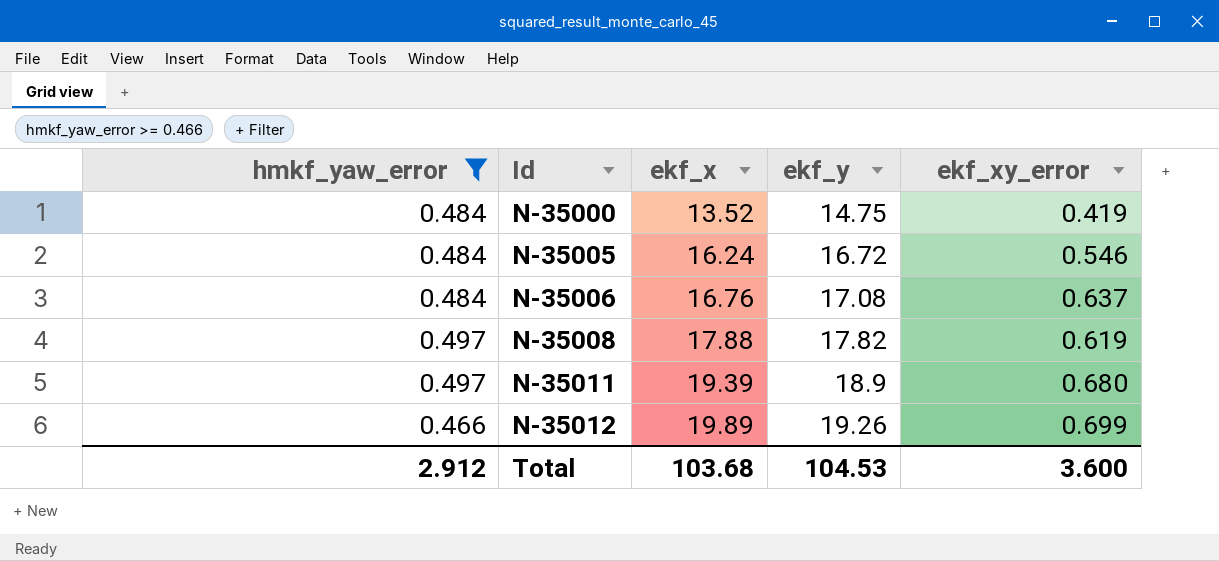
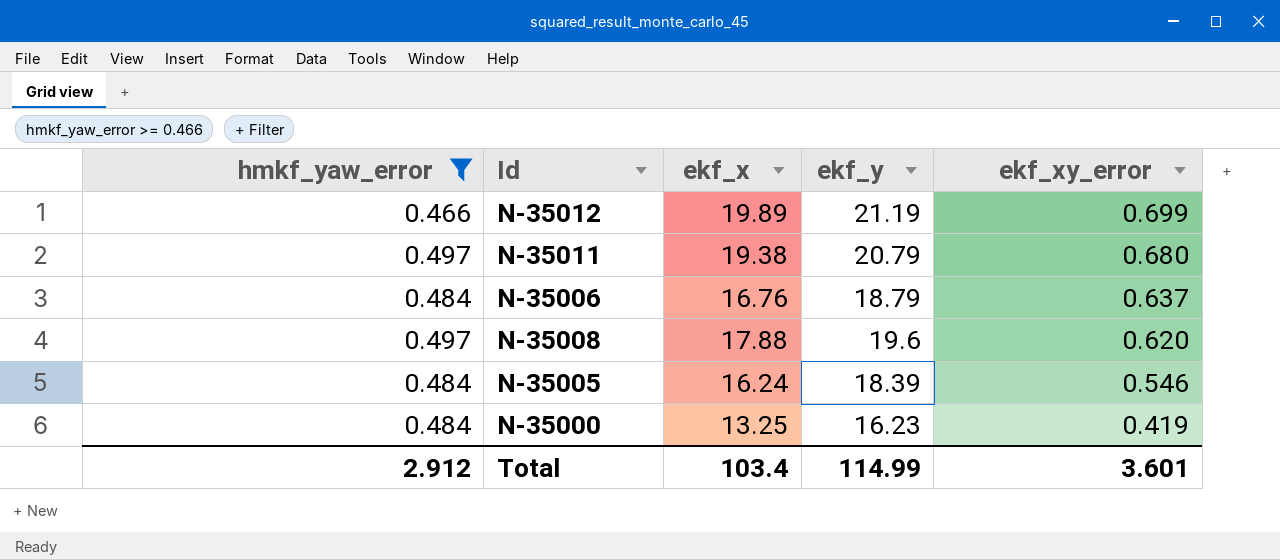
row order: Id ascending -> ekf_xy_error descending
N-35012 | ekf_y: 19.26 -> 21.19
N-35011 | ekf_x: 19.39 -> 19.38
N-35011 | ekf_y: 18.9 -> 20.79
N-35006 | ekf_y: 17.08 -> 18.79
N-35008 | ekf_y: 17.82 -> 19.6
N-35008 | ekf_xy_error: 0.619 -> 0.620
N-35005 | ekf_y: 16.72 -> 18.39
N-35000 | ekf_x: 13.52 -> 13.25
N-35000 | ekf_y: 14.75 -> 16.23
Total | ekf_x: 103.68 -> 103.4
Total | ekf_y: 104.53 -> 114.99
Total | ekf_xy_error: 3.600 -> 3.601

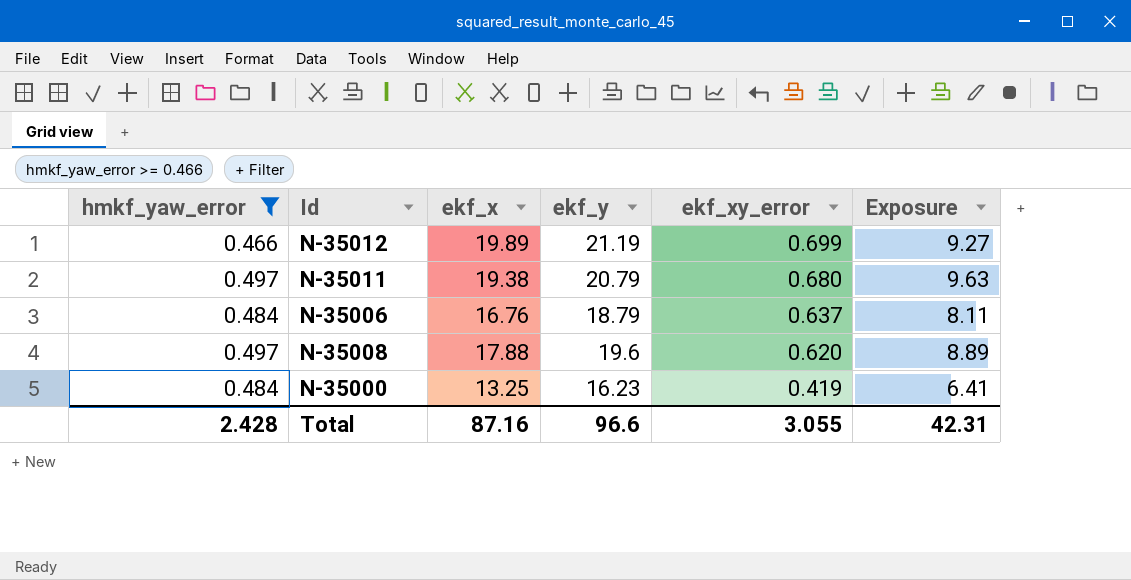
column Exposure | formula: none -> [hmkf_yaw_error] * [ekf_x]
row N-35005: 0.484 | 16.24 | 18.39 | 0.546 -> none
Total | hmkf_yaw_error: 2.912 -> 2.428
Total | ekf_x: 103.4 -> 87.16
Total | ekf_y: 114.99 -> 96.6
Total | ekf_xy_error: 3.601 -> 3.055

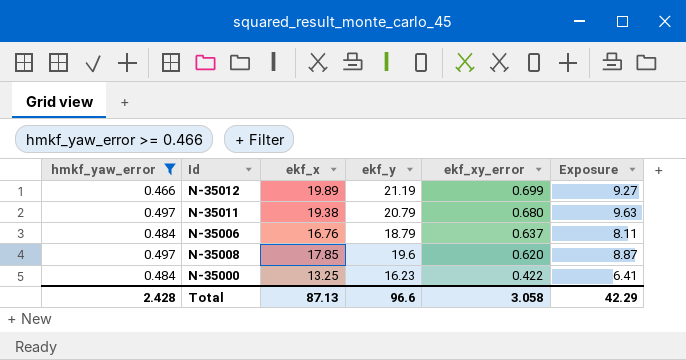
N-35008 | ekf_x: 17.88 -> 17.85
N-35008 | Exposure: 8.89 -> 8.87
N-35000 | ekf_xy_error: 0.419 -> 0.422
Total | ekf_x: 87.16 -> 87.13
Total | ekf_xy_error: 3.055 -> 3.058
Total | Exposure: 42.31 -> 42.29

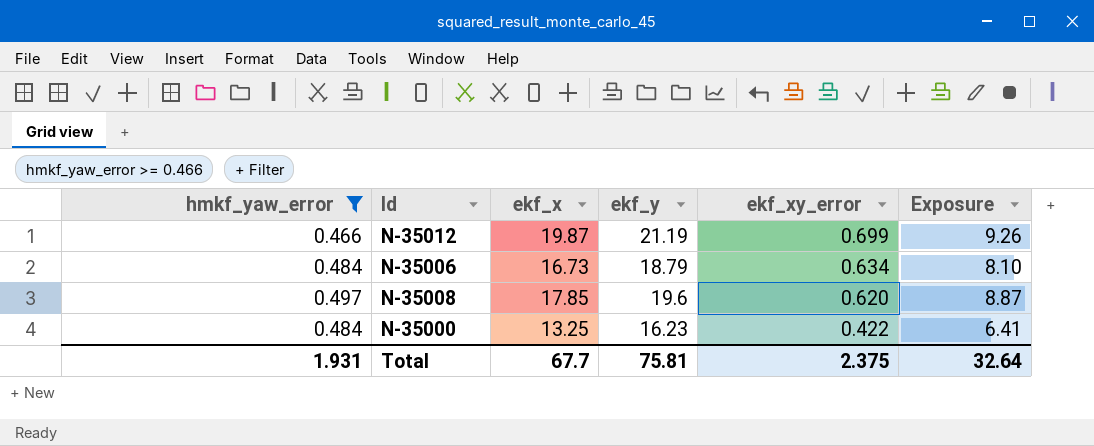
row N-35011: 0.497 | 19.38 | 20.79 | 0.680 | 9.63 -> none
N-35012 | ekf_x: 19.89 -> 19.87
N-35012 | Exposure: 9.27 -> 9.26
N-35006 | ekf_x: 16.76 -> 16.73
N-35006 | ekf_xy_error: 0.637 -> 0.634
N-35006 | Exposure: 8.11 -> 8.10
Total | hmkf_yaw_error: 2.428 -> 1.931
Total | ekf_x: 87.13 -> 67.7
Total | ekf_y: 96.6 -> 75.81
Total | ekf_xy_error: 3.058 -> 2.375
Total | Exposure: 42.29 -> 32.64

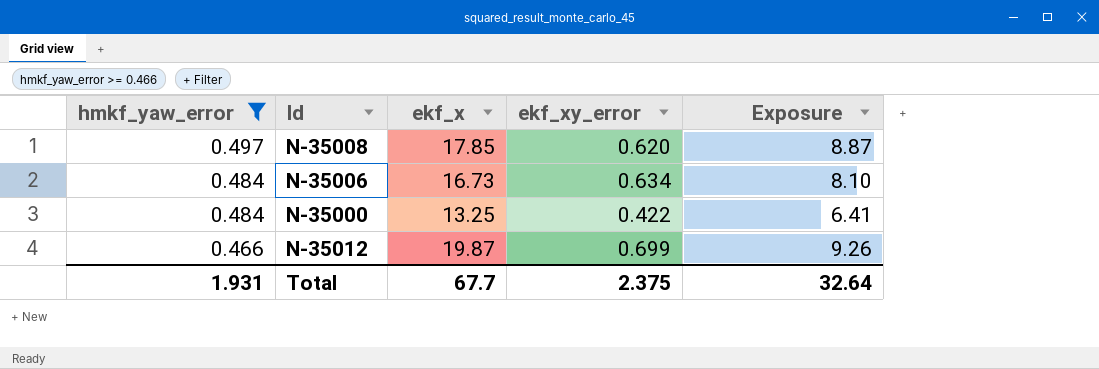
row order: ekf_xy_error descending -> hmkf_yaw_error descending
column ekf_y | position: 4 -> none

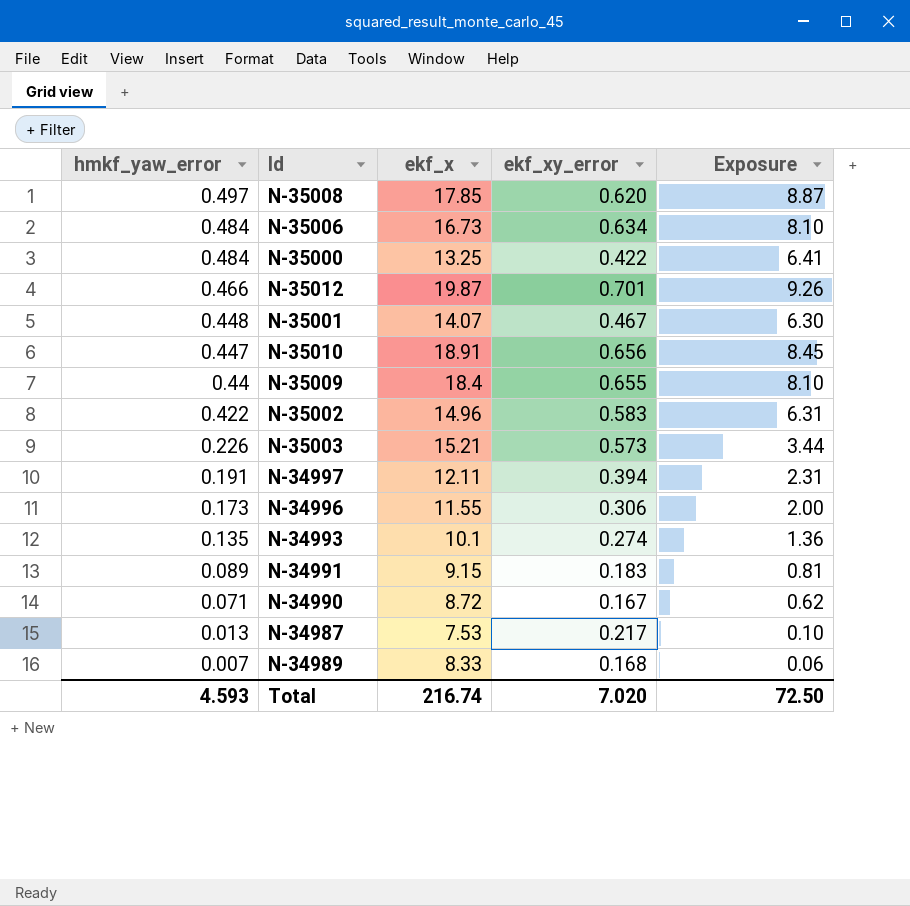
filter: hmkf_yaw_error >= 0.466 -> none
N-35012 | ekf_xy_error: 0.699 -> 0.701
Total | hmkf_yaw_error: 1.931 -> 4.593
Total | ekf_x: 67.7 -> 216.74
Total | ekf_xy_error: 2.375 -> 7.020
Total | Exposure: 32.64 -> 72.50

